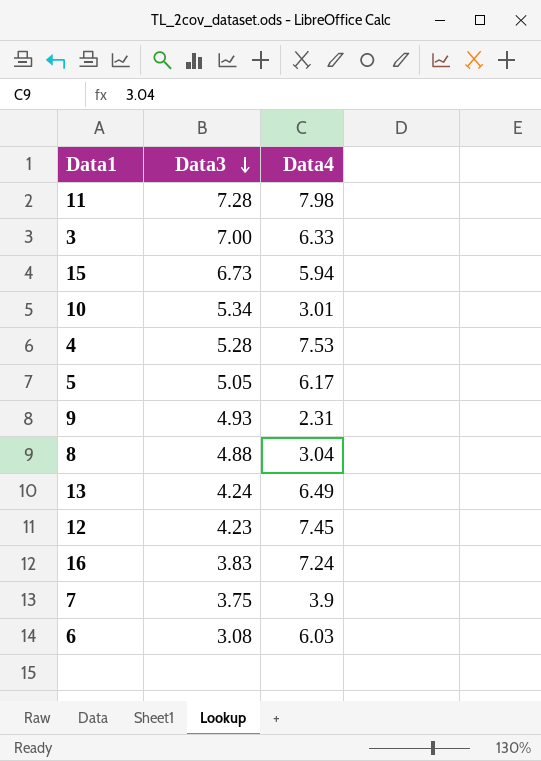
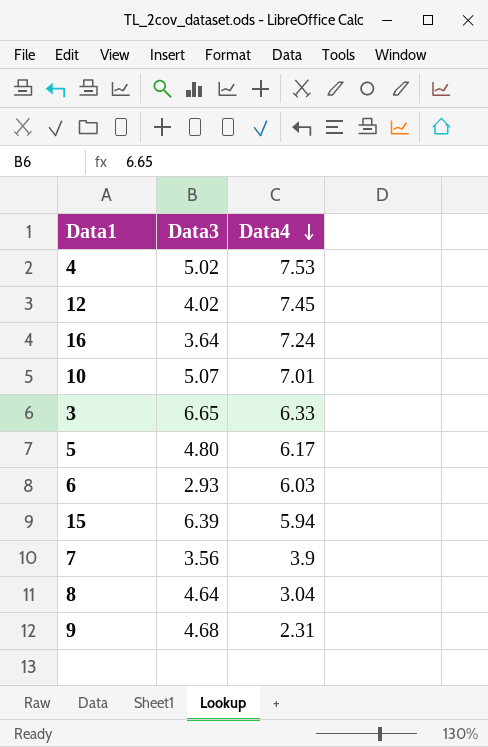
row order: Data3 descending -> Data4 descending
row 11: 7.28 | 7.98 -> none
row 13: 4.24 | 6.49 -> none
4 | Data3: 5.28 -> 5.02
12 | Data3: 4.23 -> 4.02
16 | Data3: 3.83 -> 3.64
10 | Data3: 5.34 -> 5.07
10 | Data4: 3.01 -> 7.01
3 | Data3: 7.00 -> 6.65
5 | Data3: 5.05 -> 4.80
6 | Data3: 3.08 -> 2.93
15 | Data3: 6.73 -> 6.39
7 | Data3: 3.75 -> 3.56
8 | Data3: 4.88 -> 4.64
9 | Data3: 4.93 -> 4.68

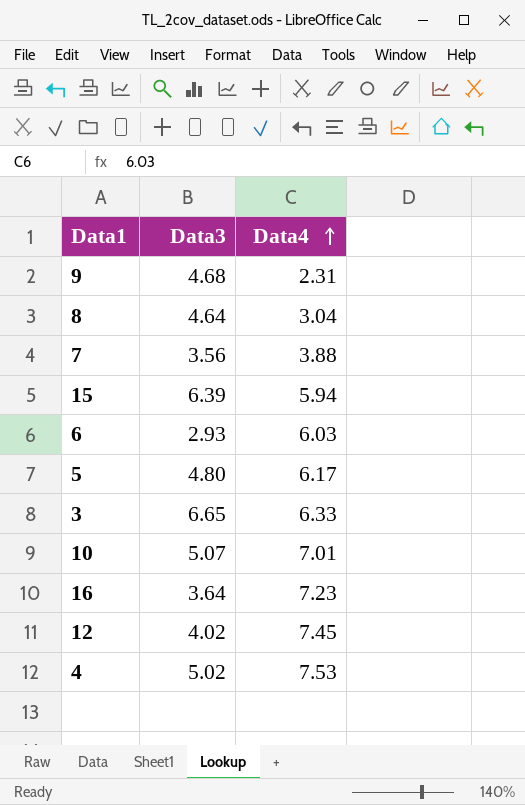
row order: Data4 descending -> Data4 ascending
7 | Data4: 3.9 -> 3.88
16 | Data4: 7.24 -> 7.23

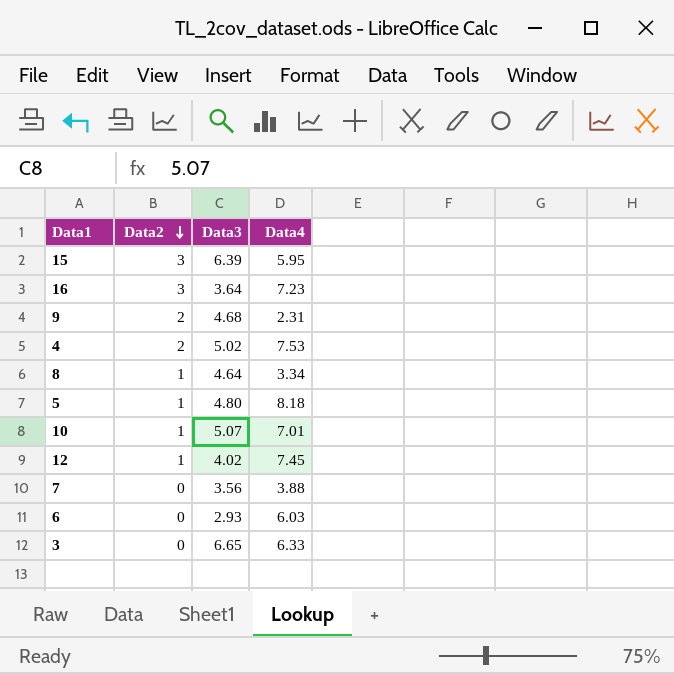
row order: Data4 ascending -> Data2 descending
column Data2 | position: none -> 2
15 | Data4: 5.94 -> 5.95
8 | Data4: 3.04 -> 3.34
5 | Data4: 6.17 -> 8.18

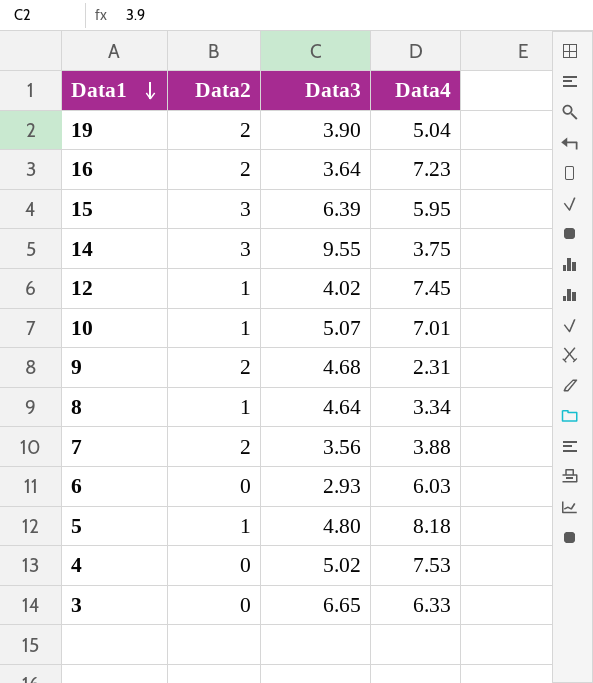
row order: Data2 descending -> Data1 descending
row 19: none -> 2 | 3.90 | 5.04
16 | Data2: 3 -> 2
row 14: none -> 3 | 9.55 | 3.75
7 | Data2: 0 -> 2
4 | Data2: 2 -> 0

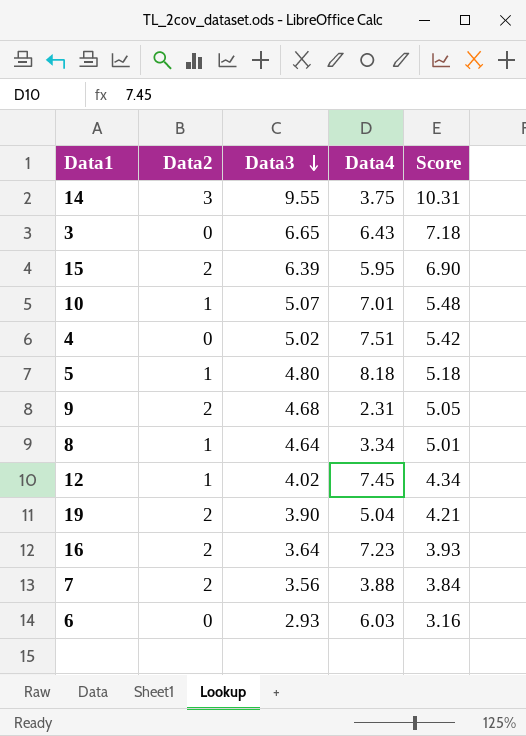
row order: Data1 descending -> Data3 descending
column Score | formula: none -> [Data3] * 1.08
3 | Data4: 6.33 -> 6.43
15 | Data2: 3 -> 2
4 | Data4: 7.53 -> 7.51

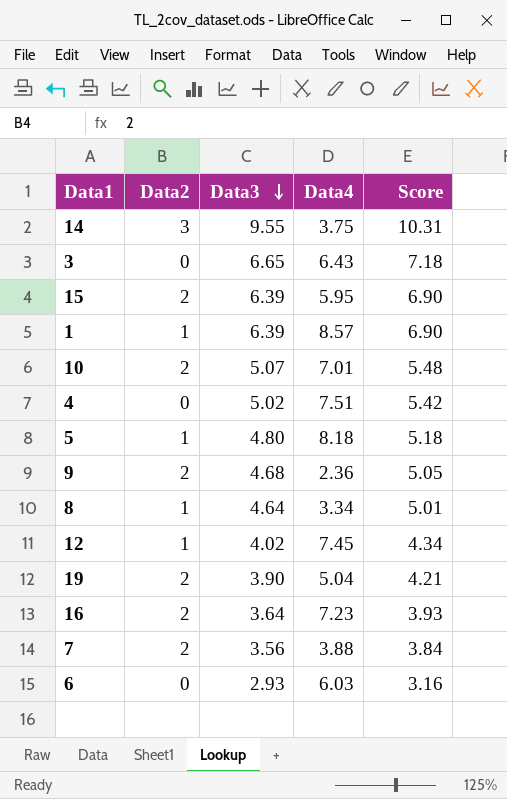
row 1: none -> 1 | 6.39 | 8.57 | 6.90
10 | Data2: 1 -> 2
9 | Data4: 2.31 -> 2.36

